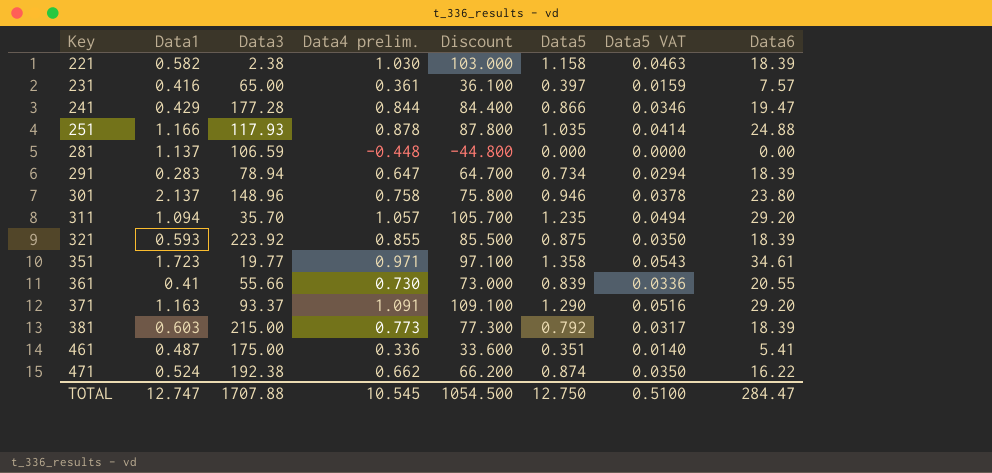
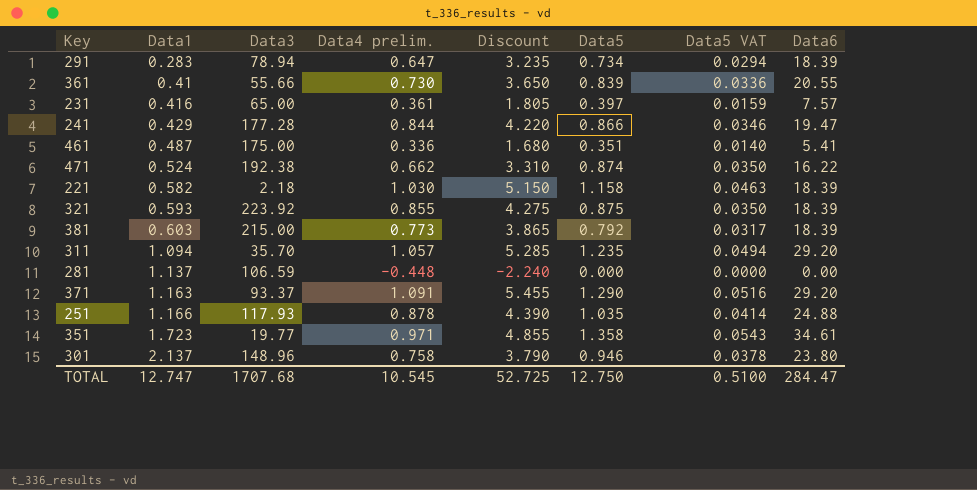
row order: Key ascending -> Data1 ascending
column Discount | formula: [Data4 prelim.] * 100 -> [Data4 prelim.] * 5
221 | Data3: 2.38 -> 2.18
TOTAL | Data3: 1707.88 -> 1707.68
TOTAL | Discount: 1054.500 -> 52.725

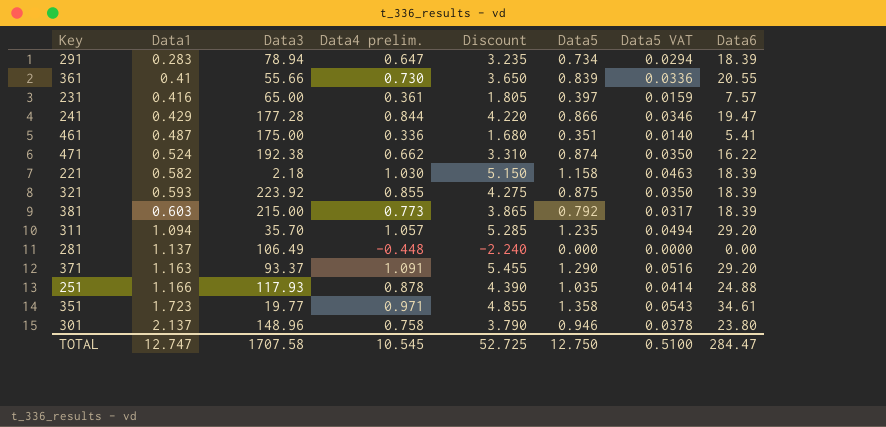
281 | Data3: 106.59 -> 106.49
TOTAL | Data3: 1707.68 -> 1707.58

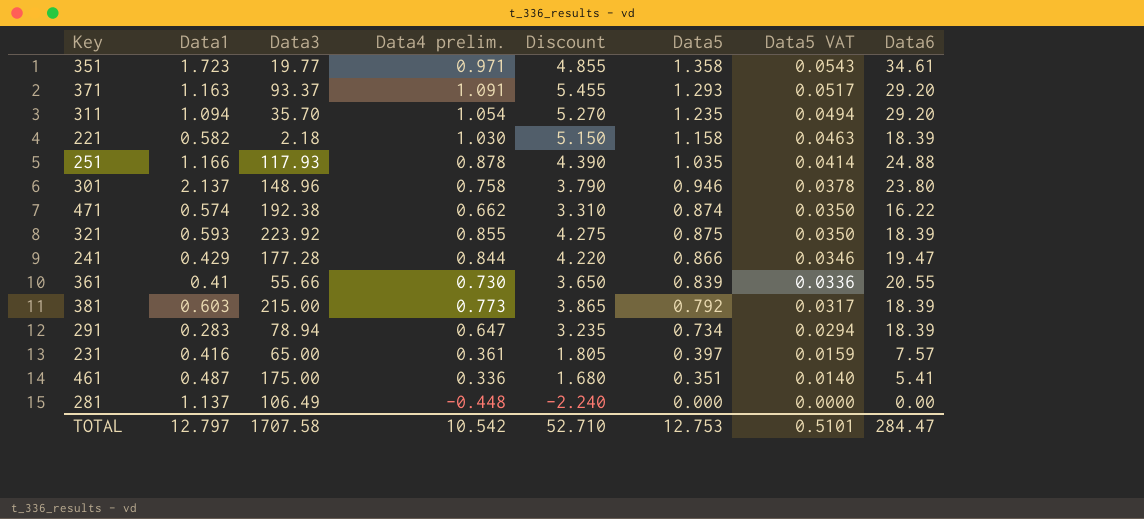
row order: Data1 ascending -> Data5 VAT descending
371 | Data5: 1.290 -> 1.293
371 | Data5 VAT: 0.0516 -> 0.0517
311 | Data4 prelim.: 1.057 -> 1.054
311 | Discount: 5.285 -> 5.270
471 | Data1: 0.524 -> 0.574
TOTAL | Data1: 12.747 -> 12.797
TOTAL | Data4 prelim.: 10.545 -> 10.542
TOTAL | Discount: 52.725 -> 52.710
TOTAL | Data5: 12.750 -> 12.753
TOTAL | Data5 VAT: 0.5100 -> 0.5101

